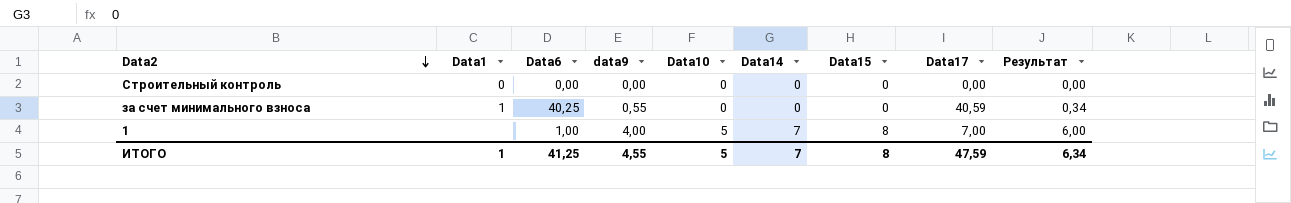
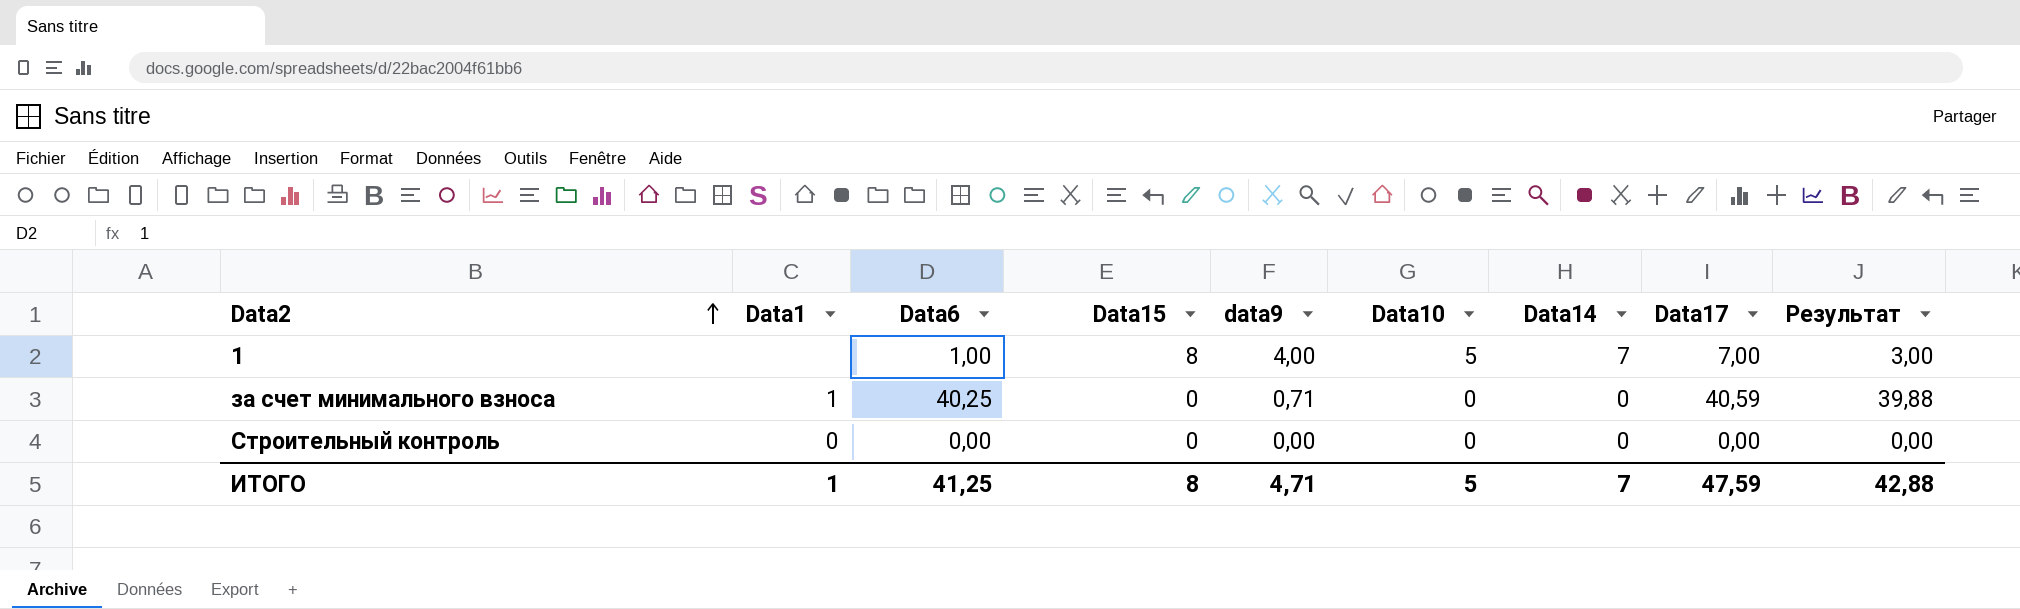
row order: Data2 descending -> Data2 ascending
column Data15 | position: 7 -> 4
column Результат | formula: [Data17] - [Data6] -> [Data17] - [data9]
за счет минимального взноса | data9: 0,55 -> 0,71
ИТОГО | data9: 4,55 -> 4,71
ИТОГО | Результат: 6,34 -> 42,88

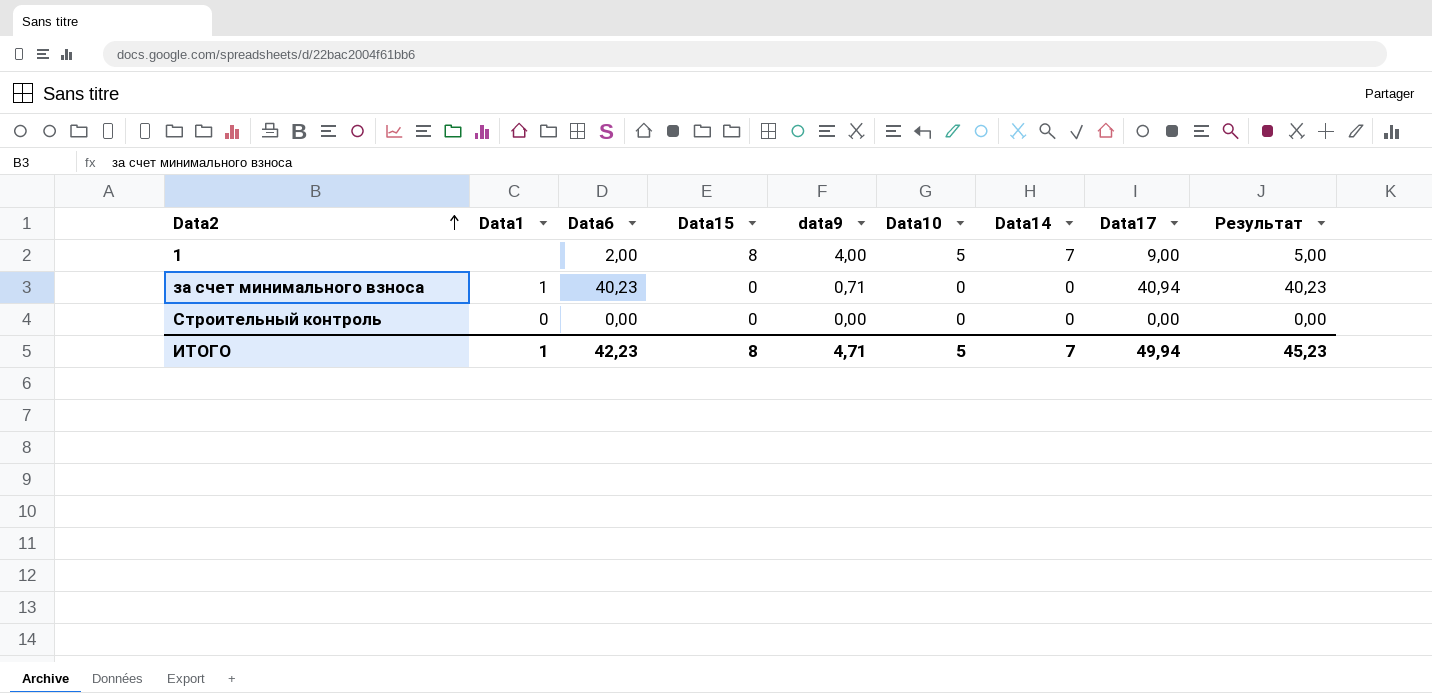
1 | Data6: 1,00 -> 2,00
1 | Data17: 7,00 -> 9,00
1 | Результат: 3,00 -> 5,00
за счет минимального взноса | Data6: 40,25 -> 40,23
за счет минимального взноса | Data17: 40,59 -> 40,94
за счет минимального взноса | Результат: 39,88 -> 40,23
ИТОГО | Data6: 41,25 -> 42,23
ИТОГО | Data17: 47,59 -> 49,94
ИТОГО | Результат: 42,88 -> 45,23

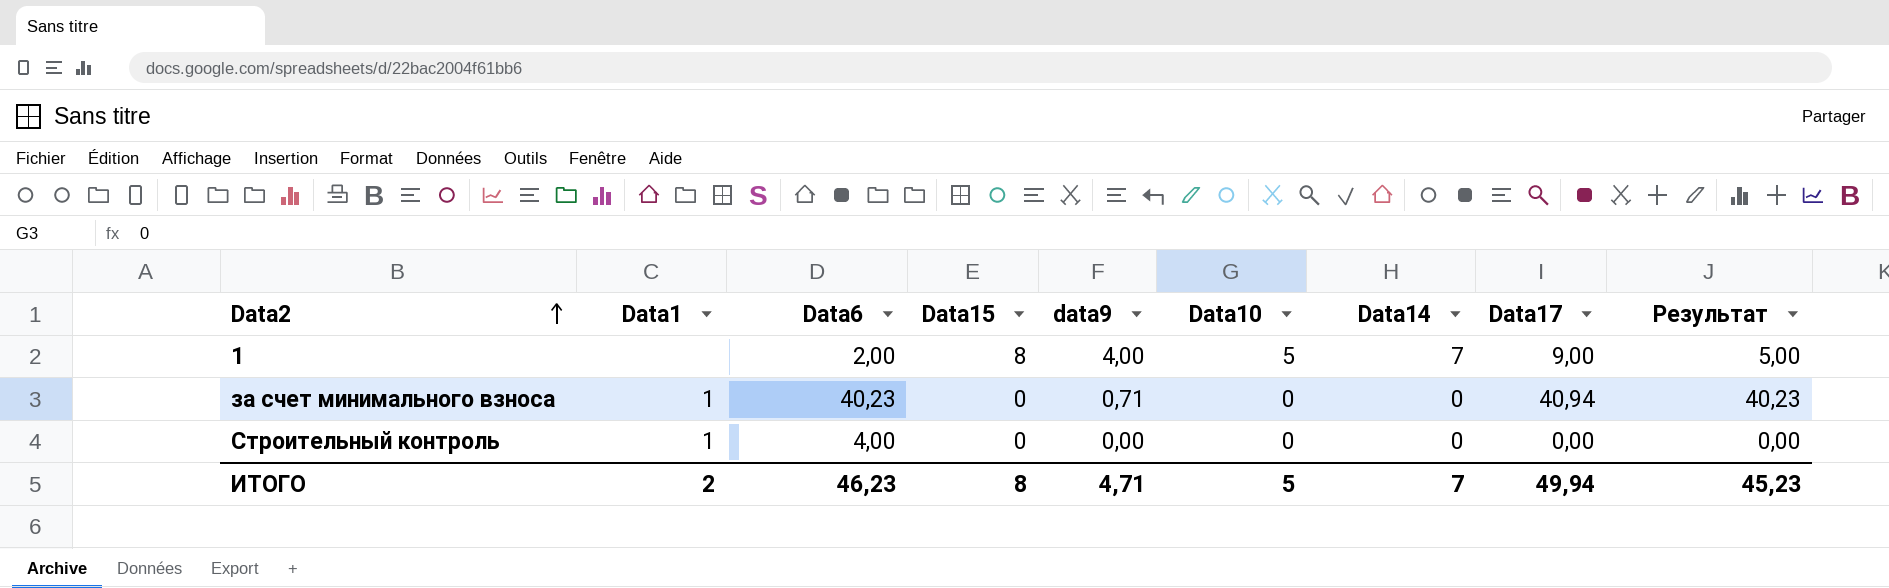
Строительный контроль | Data1: 0 -> 1
Строительный контроль | Data6: 0,00 -> 4,00
ИТОГО | Data1: 1 -> 2
ИТОГО | Data6: 42,23 -> 46,23

